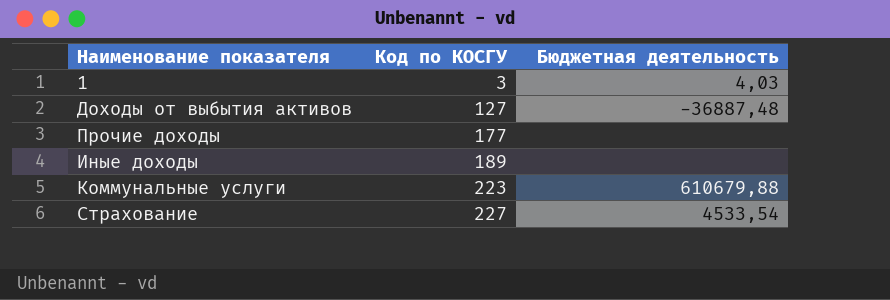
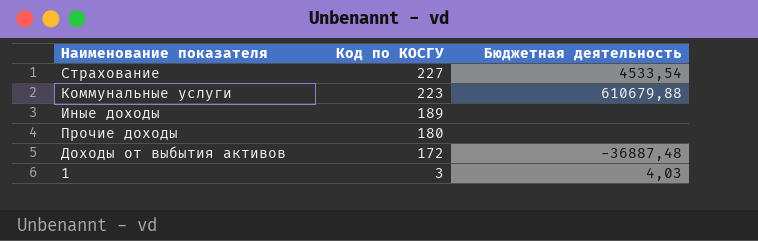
row order: Код по КОСГУ ascending -> Код по КОСГУ descending
Прочие доходы | Код по КОСГУ: 177 -> 180
Доходы от выбытия активов | Код по КОСГУ: 127 -> 172

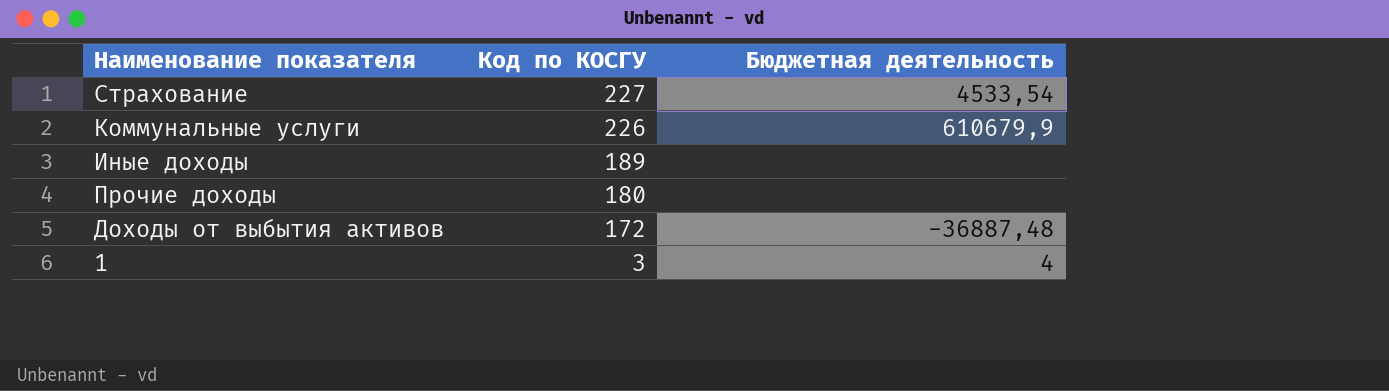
Коммунальные услуги | Код по КОСГУ: 223 -> 226
Коммунальные услуги | Бюджетная деятельность: 610679,88 -> 610679,9
1 | Бюджетная деятельность: 4,03 -> 4

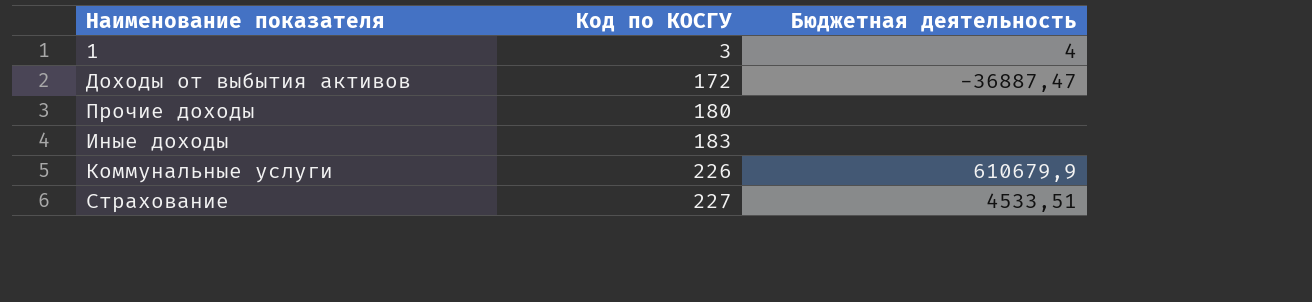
row order: Код по КОСГУ descending -> Код по КОСГУ ascending
Доходы от выбытия активов | Бюджетная деятельность: -36887,48 -> -36887,47
Иные доходы | Код по КОСГУ: 189 -> 183
Страхование | Бюджетная деятельность: 4533,54 -> 4533,51

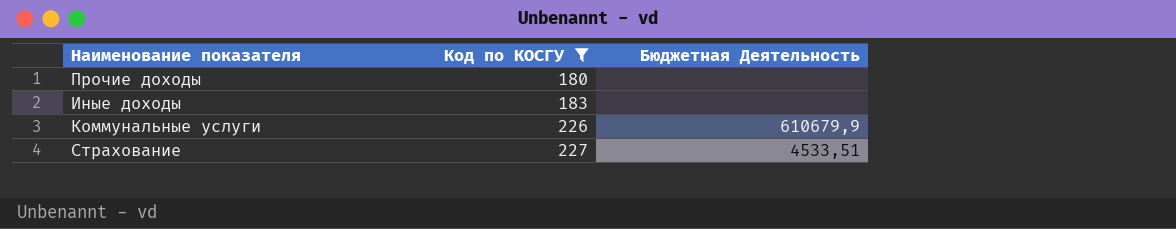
filter: none -> Код по КОСГУ >= 180
column name: Бюджетная деятельность -> Бюджетная Деятельность

